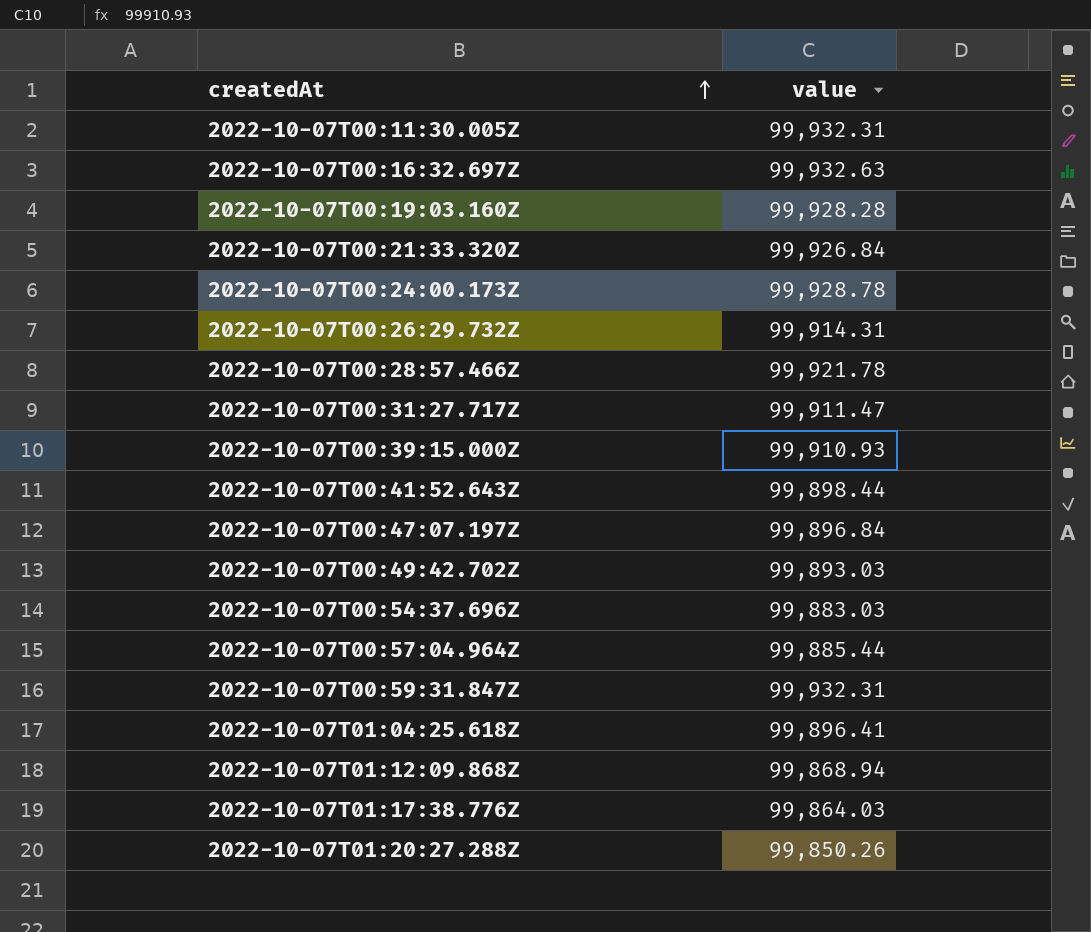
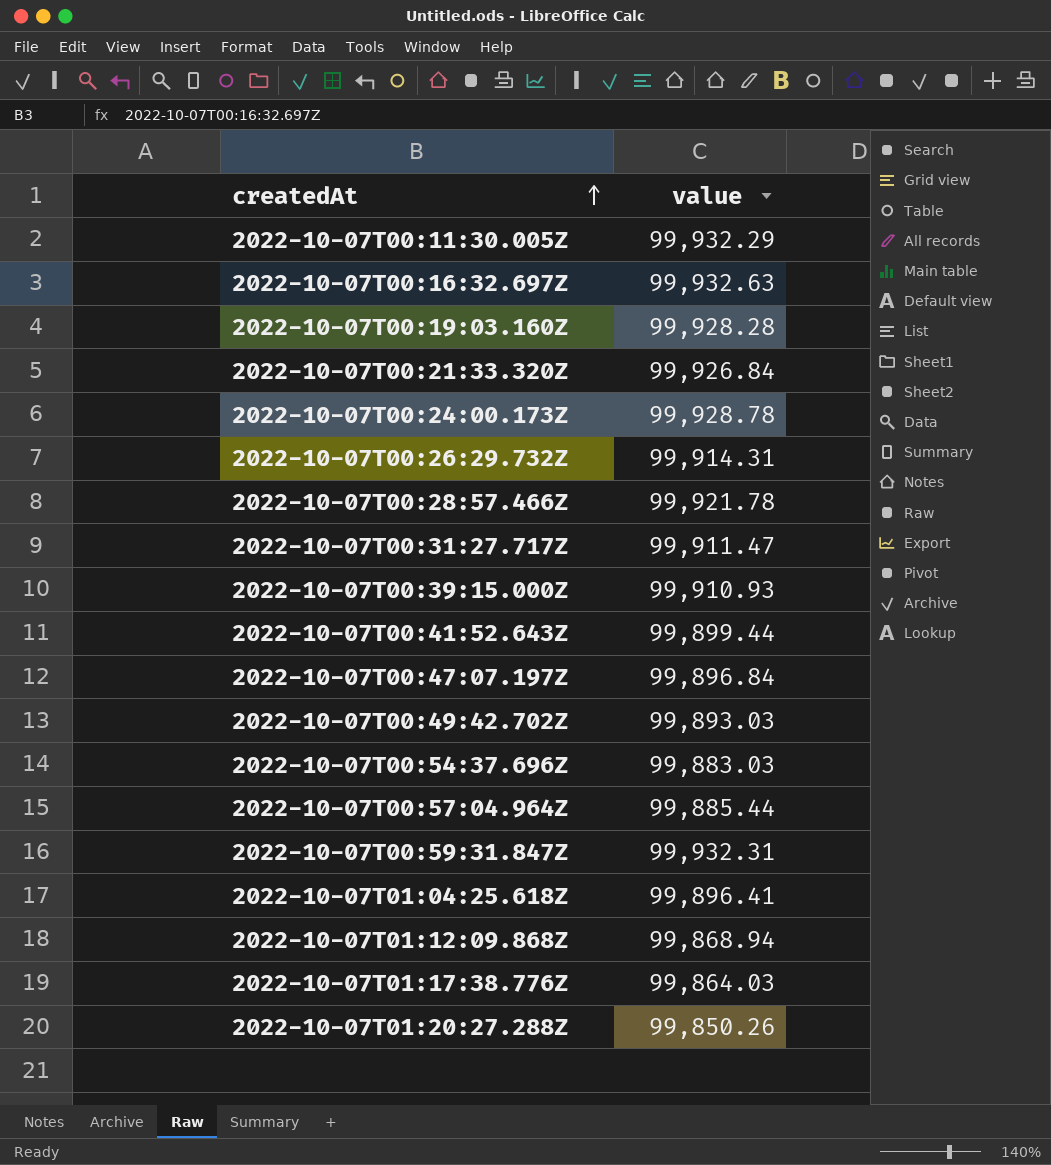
2022-10-07T00:11:30.005Z | value: 99,932.31 -> 99,932.29
2022-10-07T00:41:52.643Z | value: 99,898.44 -> 99,899.44

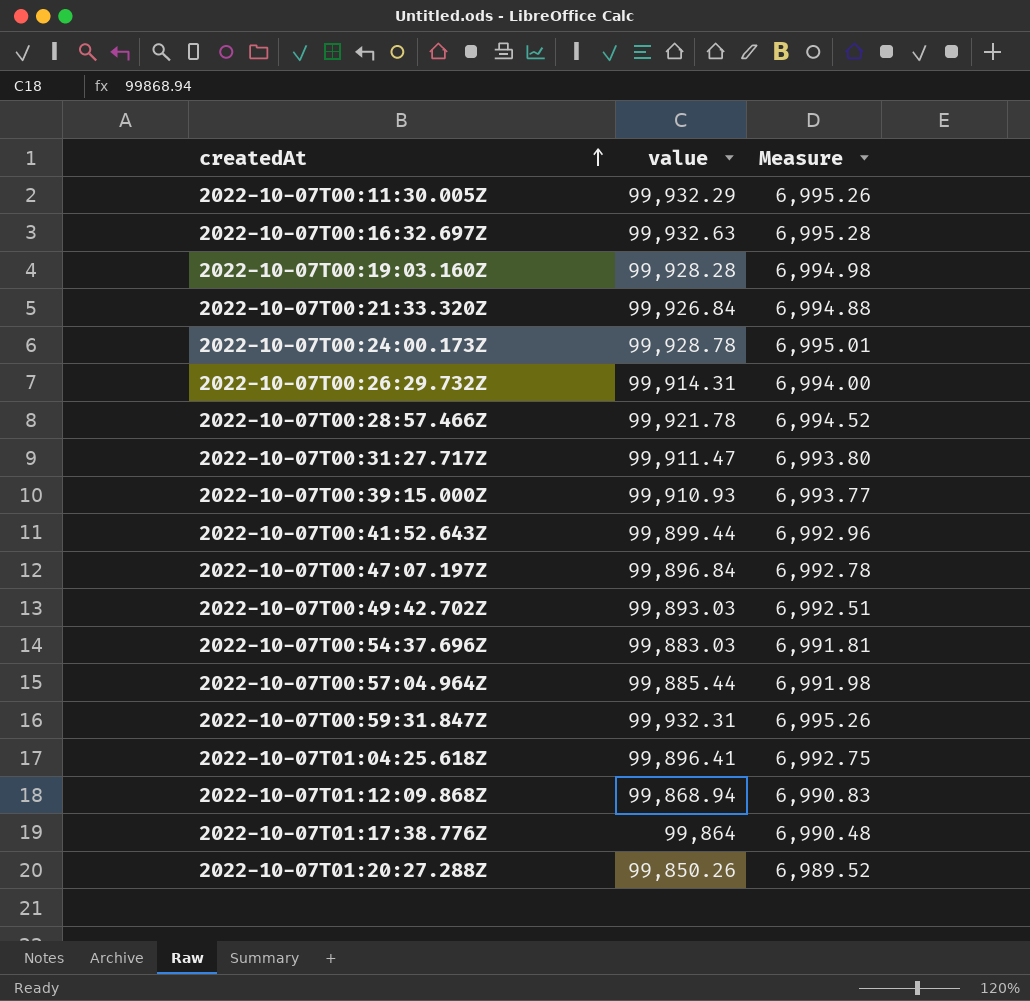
column Measure | formula: none -> [value] * 0.07
2022-10-07T01:17:38.776Z | value: 99,864.03 -> 99,864

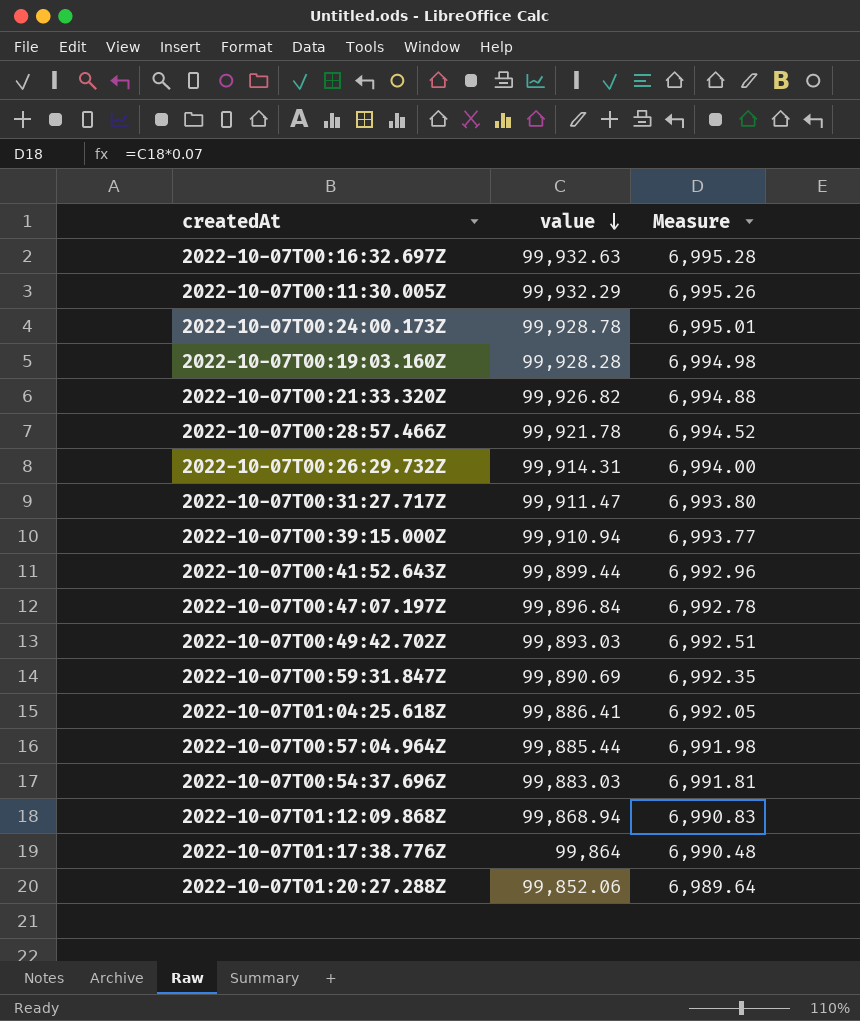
row order: createdAt ascending -> value descending
2022-10-07T00:21:33.320Z | value: 99,926.84 -> 99,926.82
2022-10-07T00:39:15.000Z | value: 99,910.93 -> 99,910.94
2022-10-07T00:59:31.847Z | value: 99,932.31 -> 99,890.69
2022-10-07T00:59:31.847Z | Measure: 6,995.26 -> 6,992.35
2022-10-07T01:04:25.618Z | value: 99,896.41 -> 99,886.41
2022-10-07T01:04:25.618Z | Measure: 6,992.75 -> 6,992.05
2022-10-07T01:20:27.288Z | value: 99,850.26 -> 99,852.06
2022-10-07T01:20:27.288Z | Measure: 6,989.52 -> 6,989.64

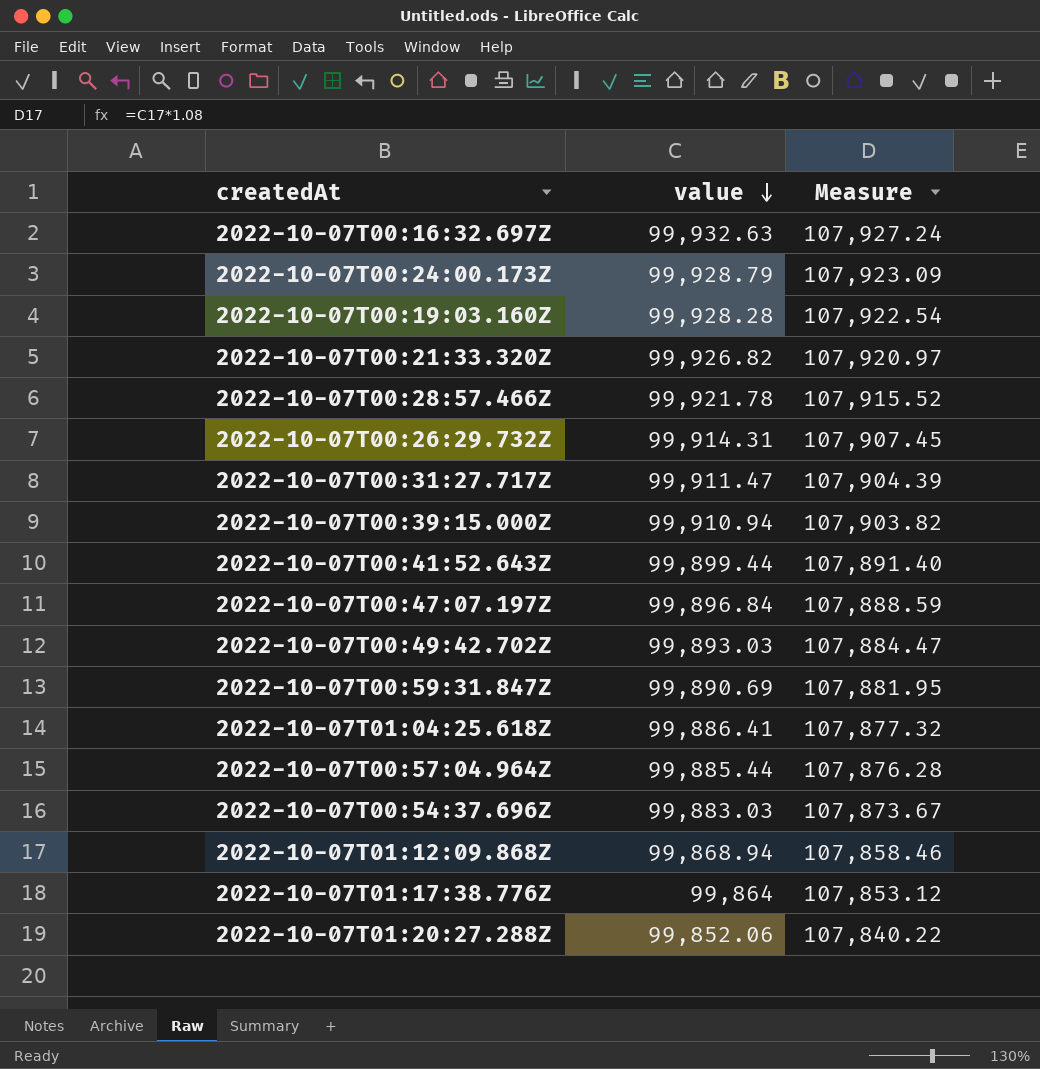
column Measure | formula: [value] * 0.07 -> [value] * 1.08
row 2022-10-07T00:11:30.005Z: 99,932.29 | 6,995.26 -> none
2022-10-07T00:24:00.173Z | value: 99,928.78 -> 99,928.79

